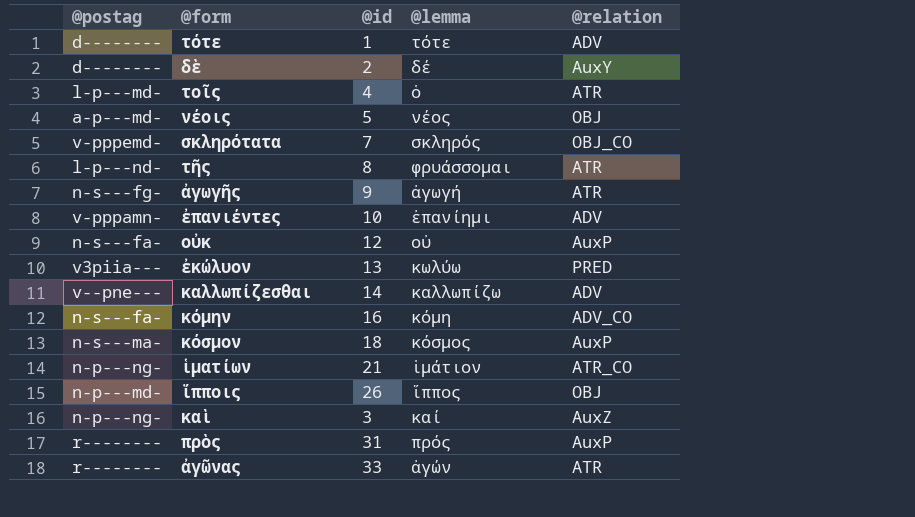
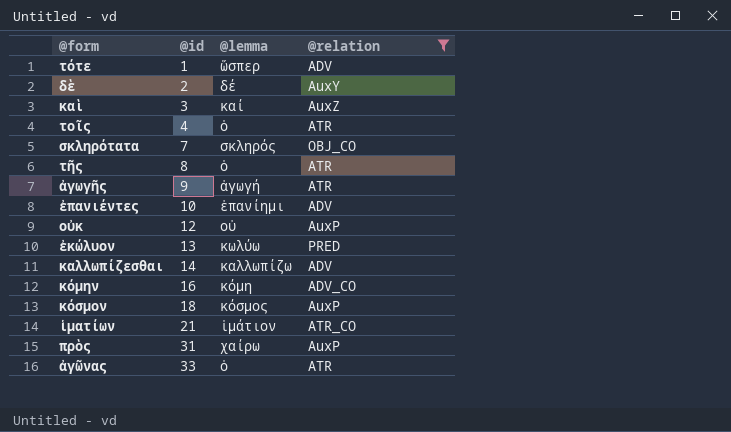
filter: none -> @relation != OBJ
row order: none -> @id ascending
column @postag | position: 1 -> none
τότε | @lemma: τότε -> ὥσπερ
τῆς | @lemma: φρυάσσομαι -> ὁ
πρὸς | @lemma: πρός -> χαίρω
ἀγῶνας | @lemma: ἀγών -> ὁ

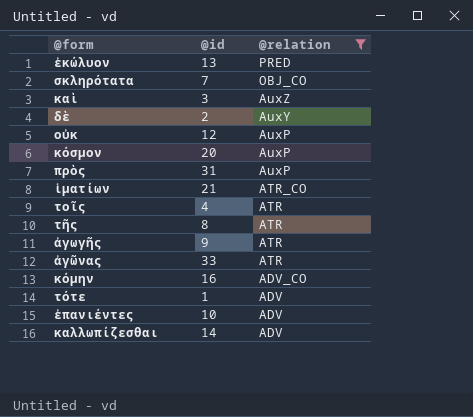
row order: @id ascending -> @relation descending
column @lemma | position: 3 -> none
κόσμον | @id: 18 -> 20

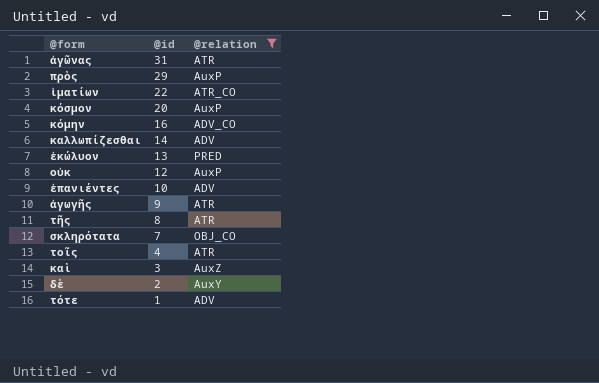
row order: @relation descending -> @id descending
ἀγῶνας | @id: 33 -> 31
πρὸς | @id: 31 -> 29
ἱματίων | @id: 21 -> 22

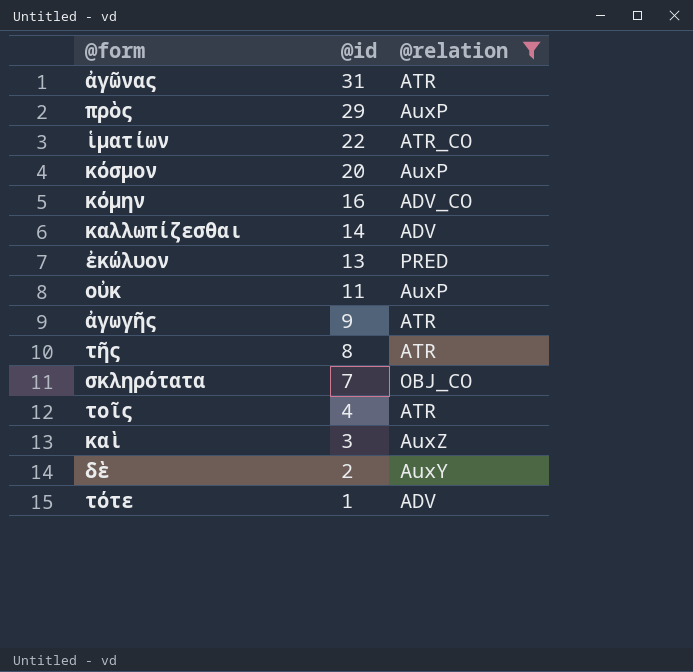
row ἐπανιέντες: 10 | ADV -> none
οὐκ | @id: 12 -> 11

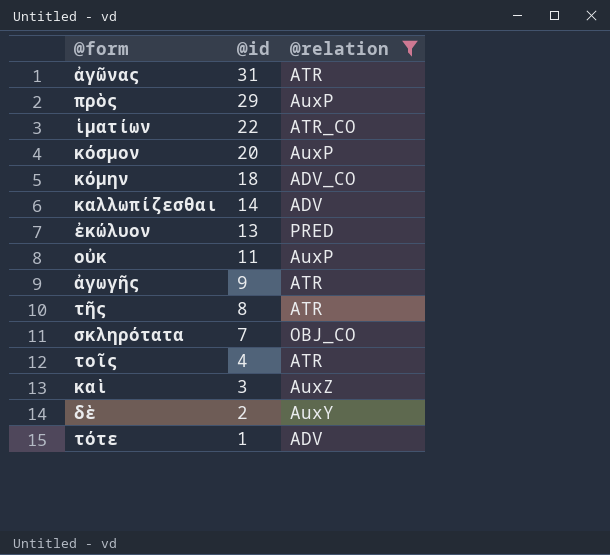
κόμην | @id: 16 -> 18

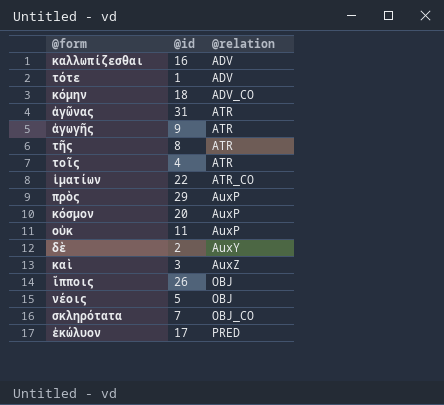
filter: @relation != OBJ -> none
row order: @id descending -> @relation ascending
καλλωπίζεσθαι | @id: 14 -> 16
ἐκώλυον | @id: 13 -> 17

